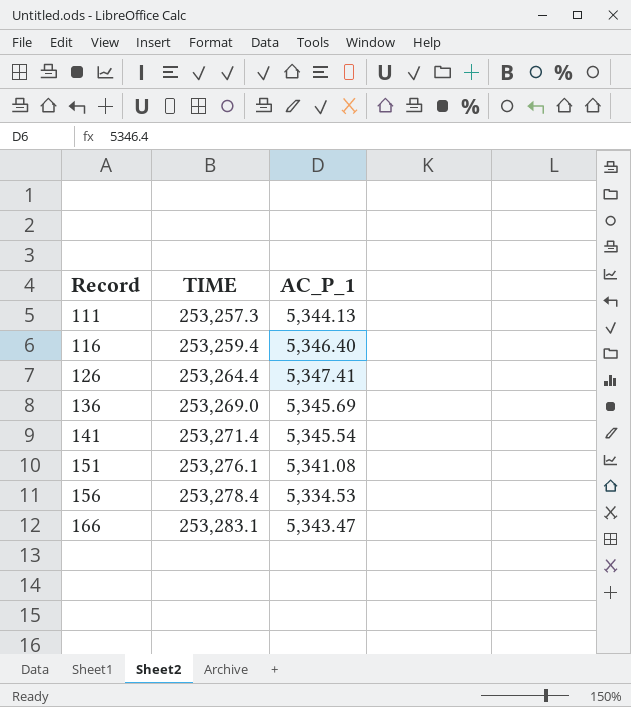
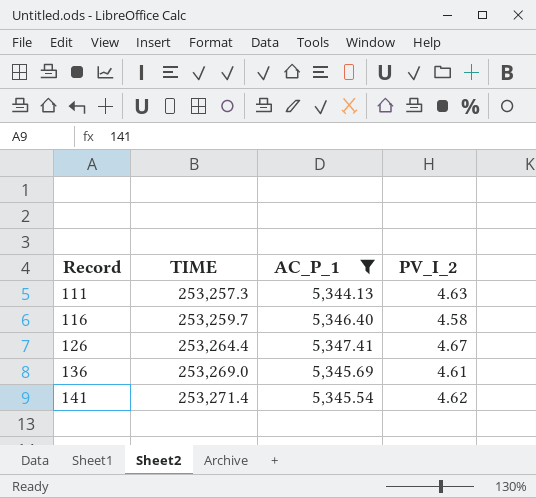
filter: none -> AC_P_1 >= 5,344.13
column PV_I_2 | position: none -> 4
116 | TIME: 253,259.4 -> 253,259.7

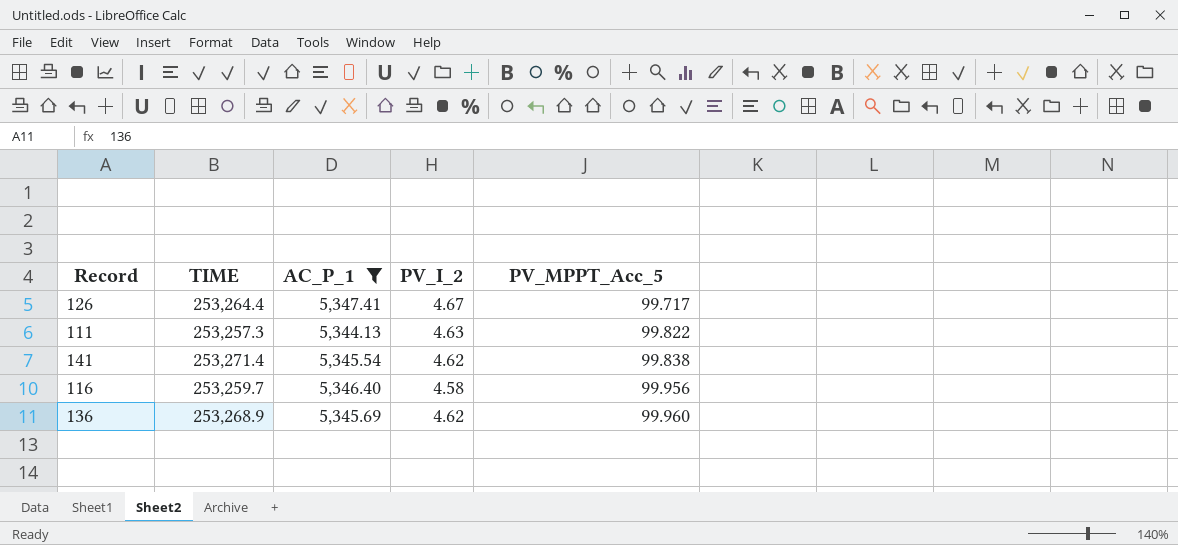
row order: Record ascending -> PV_MPPT_Acc_5 ascending
column PV_MPPT_Acc_5 | position: none -> 5
136 | TIME: 253,269.0 -> 253,268.9
136 | PV_I_2: 4.61 -> 4.62

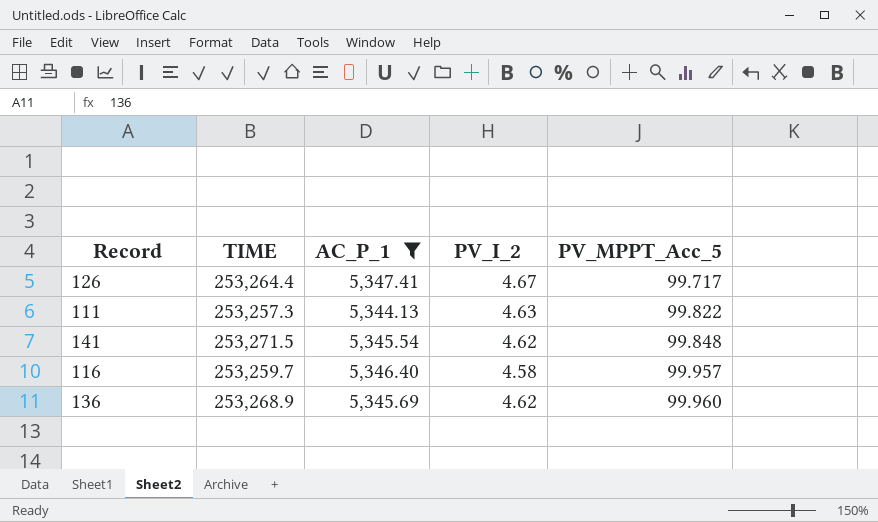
141 | TIME: 253,271.4 -> 253,271.5
141 | PV_MPPT_Acc_5: 99.838 -> 99.848
116 | PV_MPPT_Acc_5: 99.956 -> 99.957

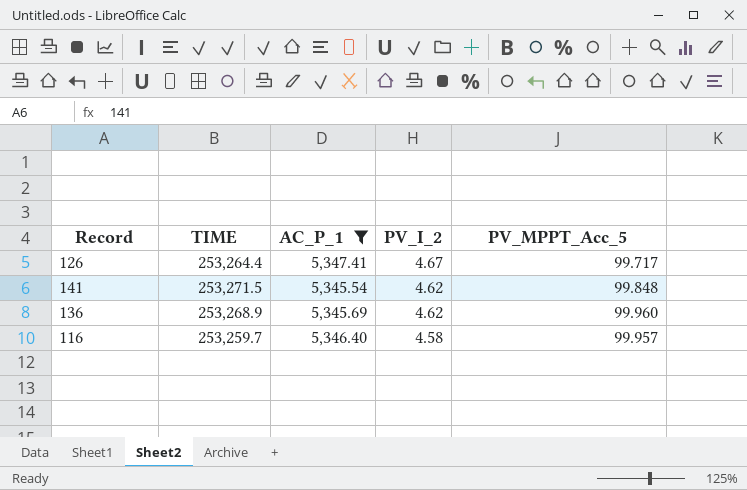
row order: PV_MPPT_Acc_5 ascending -> PV_I_2 descending
row 111: 253,257.3 | 5,344.13 | 4.63 | 99.822 -> none

